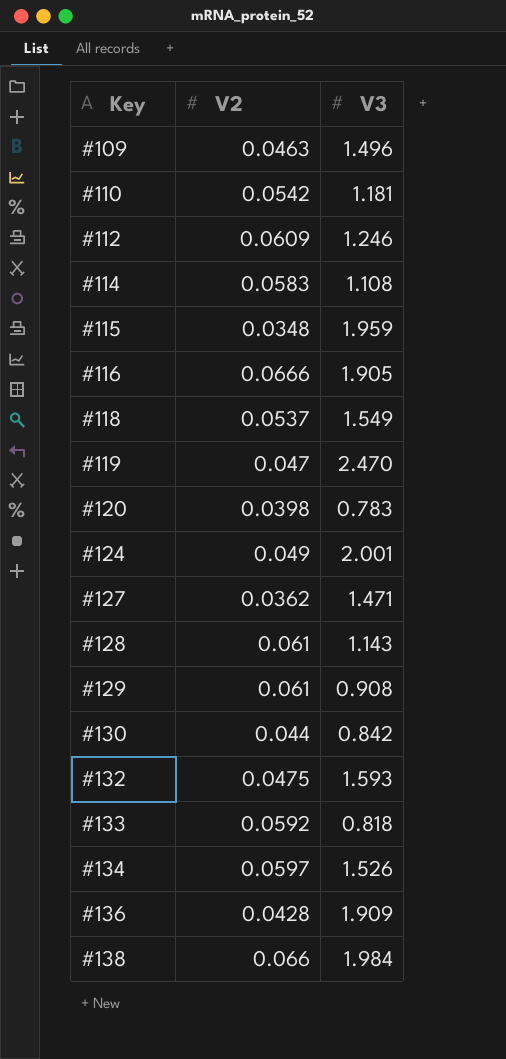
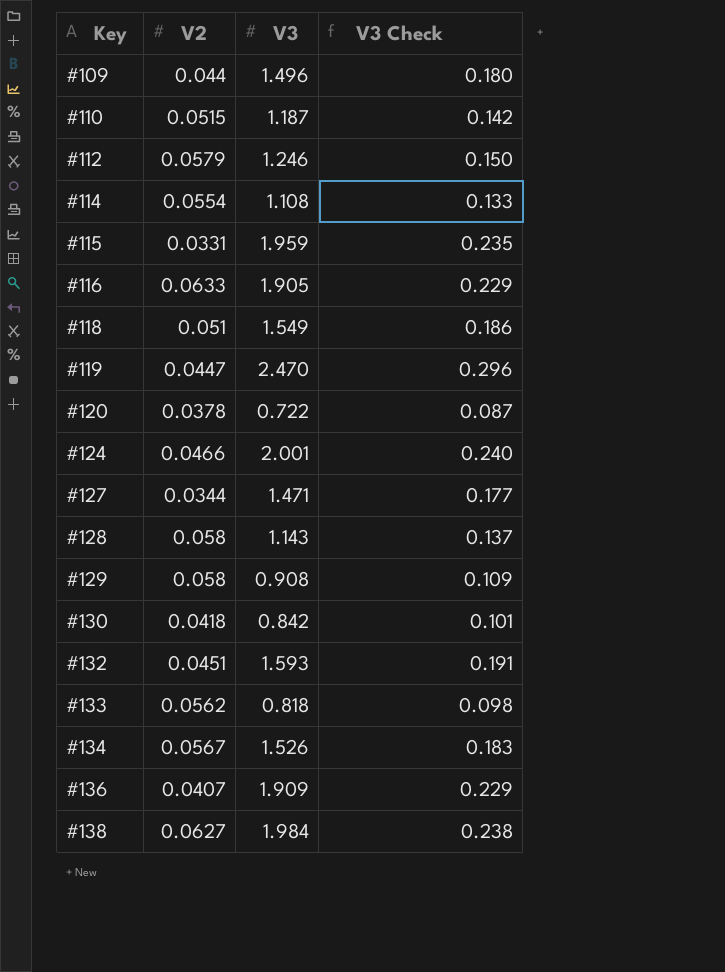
column V3 Check | formula: none -> [V3] * 0.12
#109 | V2: 0.0463 -> 0.044
#110 | V2: 0.0542 -> 0.0515
#110 | V3: 1.181 -> 1.187
#112 | V2: 0.0609 -> 0.0579
#114 | V2: 0.0583 -> 0.0554
#115 | V2: 0.0348 -> 0.0331
#116 | V2: 0.0666 -> 0.0633
#118 | V2: 0.0537 -> 0.051
#119 | V2: 0.047 -> 0.0447
#120 | V2: 0.0398 -> 0.0378
#120 | V3: 0.783 -> 0.722
#124 | V2: 0.049 -> 0.0466
#127 | V2: 0.0362 -> 0.0344
#128 | V2: 0.061 -> 0.058
#129 | V2: 0.061 -> 0.058
#130 | V2: 0.044 -> 0.0418
#132 | V2: 0.0475 -> 0.0451
#133 | V2: 0.0592 -> 0.0562
#134 | V2: 0.0597 -> 0.0567
#136 | V2: 0.0428 -> 0.0407
#138 | V2: 0.066 -> 0.0627

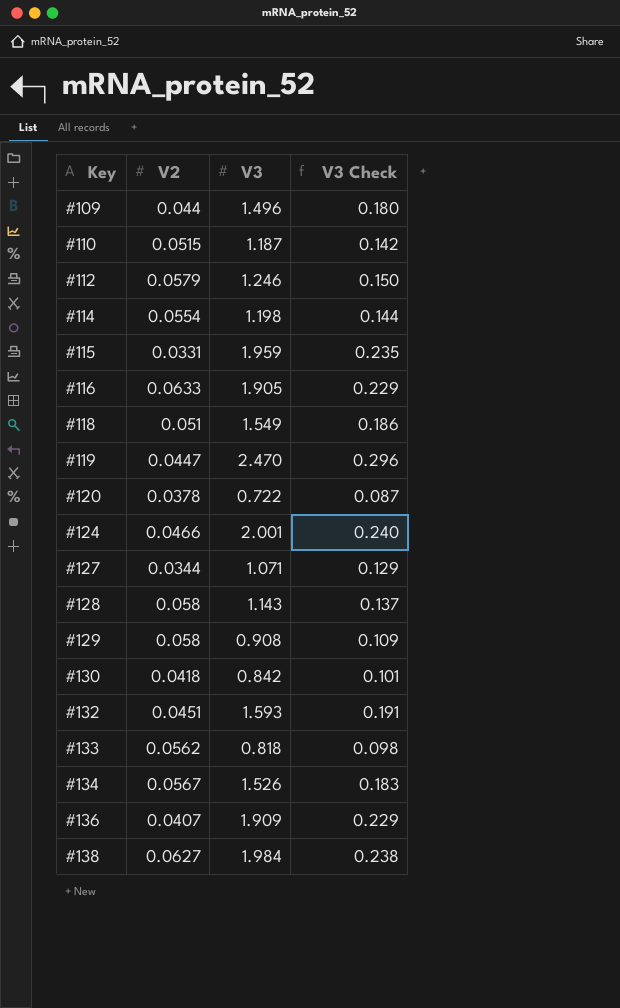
#114 | V3: 1.108 -> 1.198
#114 | V3 Check: 0.133 -> 0.144
#127 | V3: 1.471 -> 1.071
#127 | V3 Check: 0.177 -> 0.129

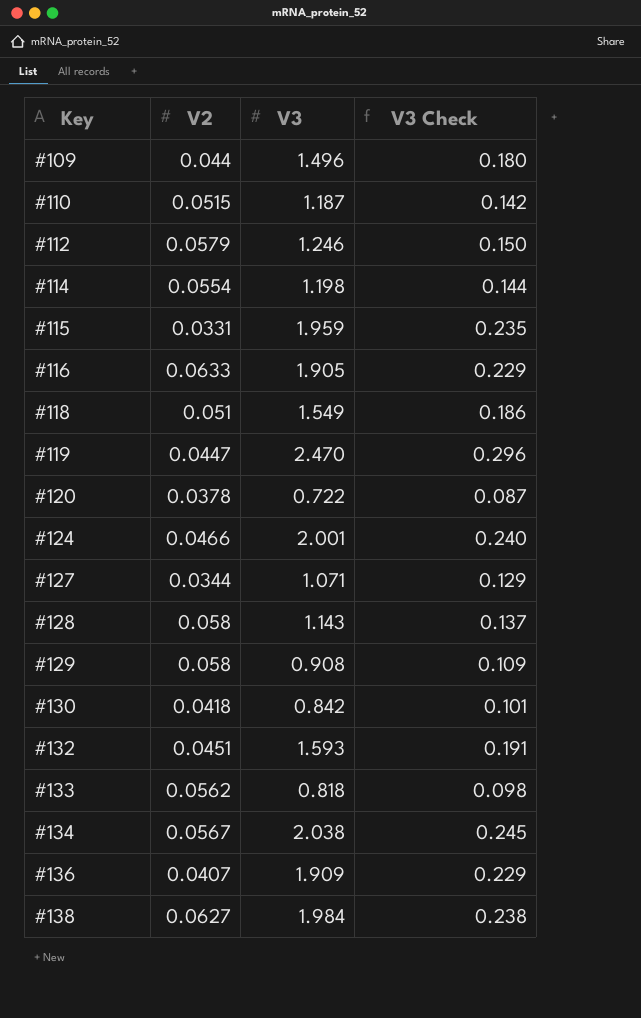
#134 | V3: 1.526 -> 2.038
#134 | V3 Check: 0.183 -> 0.245

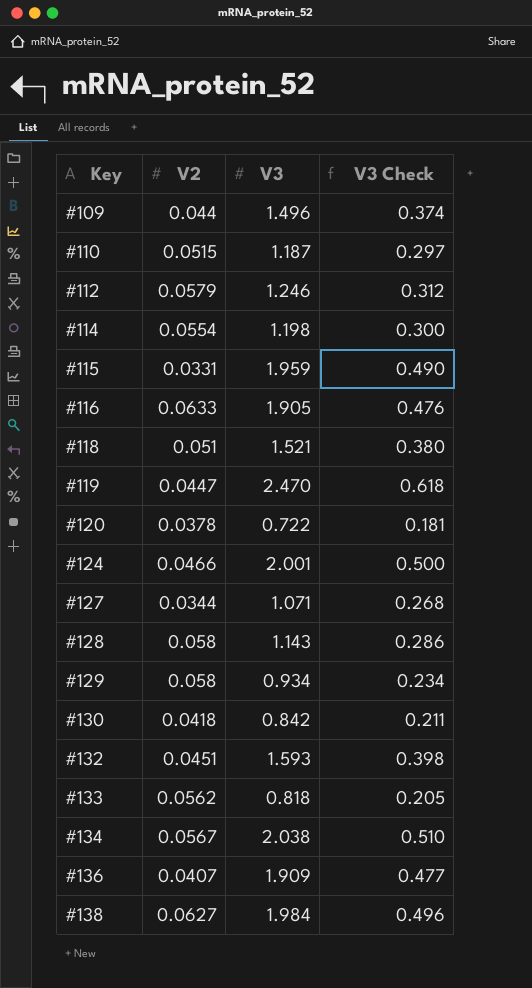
column V3 Check | formula: [V3] * 0.12 -> [V3] * 0.25
#118 | V3: 1.549 -> 1.521
#129 | V3: 0.908 -> 0.934

